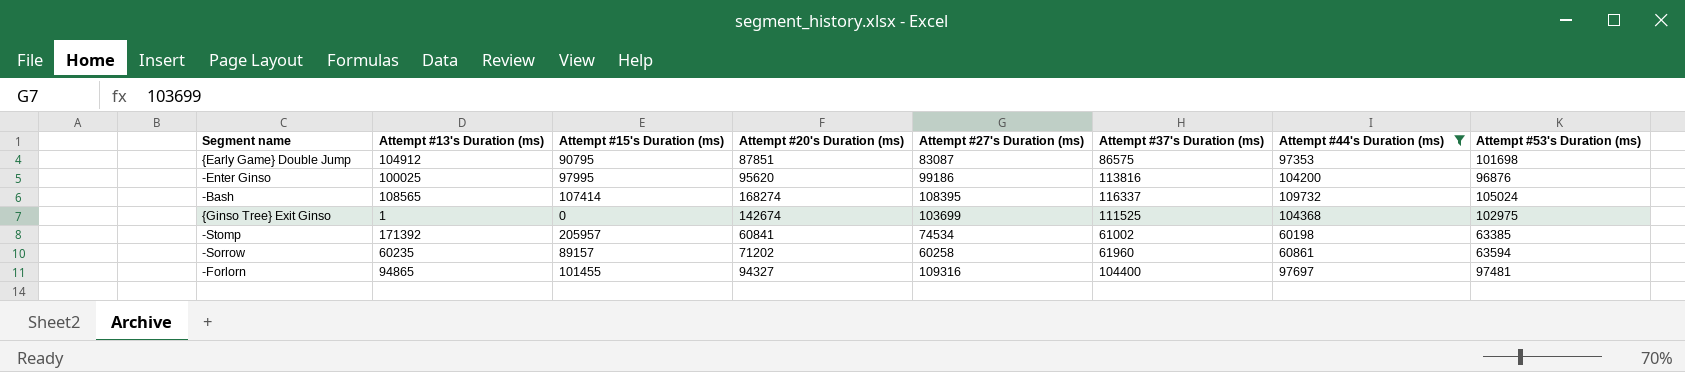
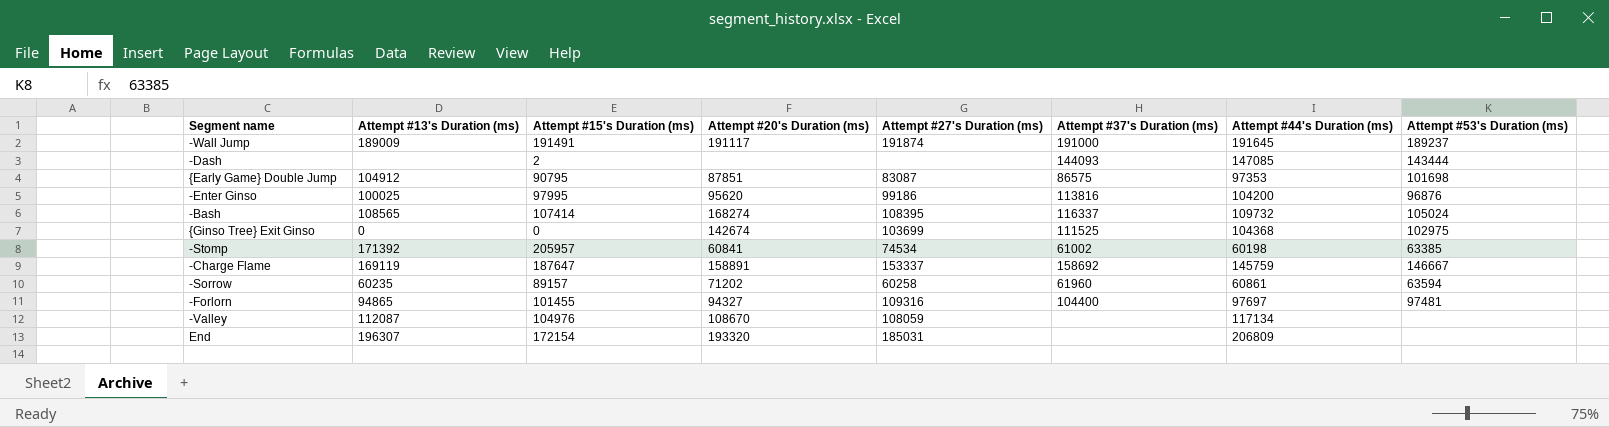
filter: Attempt #44's Duration (ms) <= 109732 -> none
{Ginso Tree} Exit Ginso | Attempt #13's Duration (ms): 1 -> 0

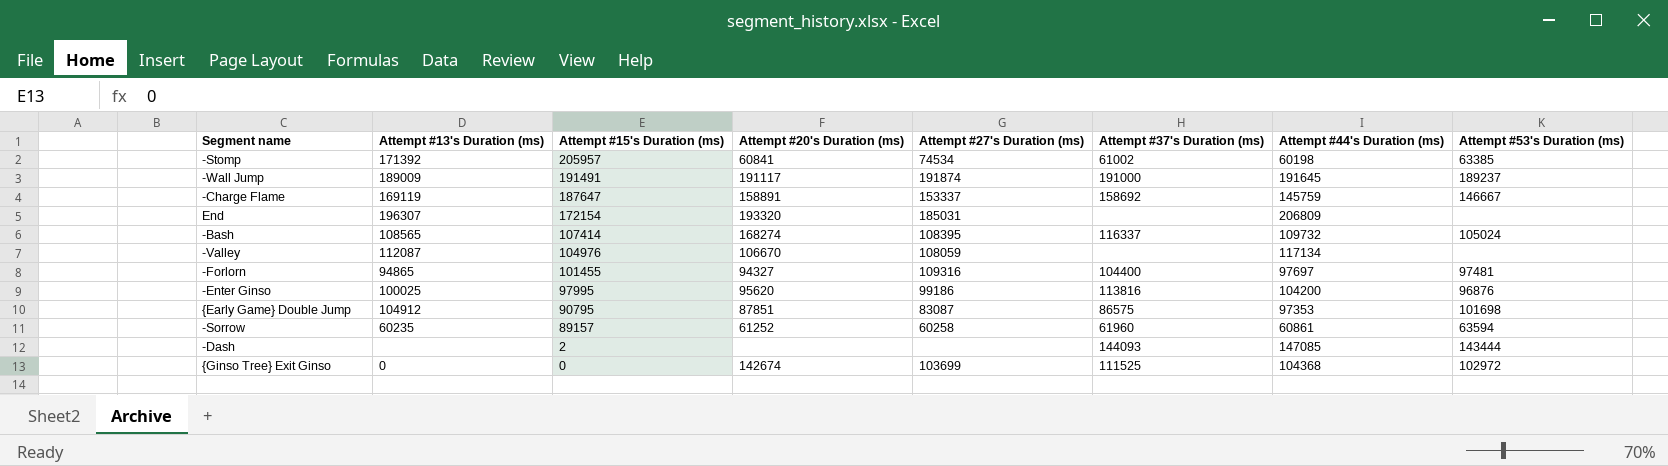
row order: none -> Attempt #15's Duration (ms) descending
-Valley | Attempt #20's Duration (ms): 108670 -> 106670
-Sorrow | Attempt #20's Duration (ms): 71202 -> 61252
{Ginso Tree} Exit Ginso | Attempt #53's Duration (ms): 102975 -> 102972

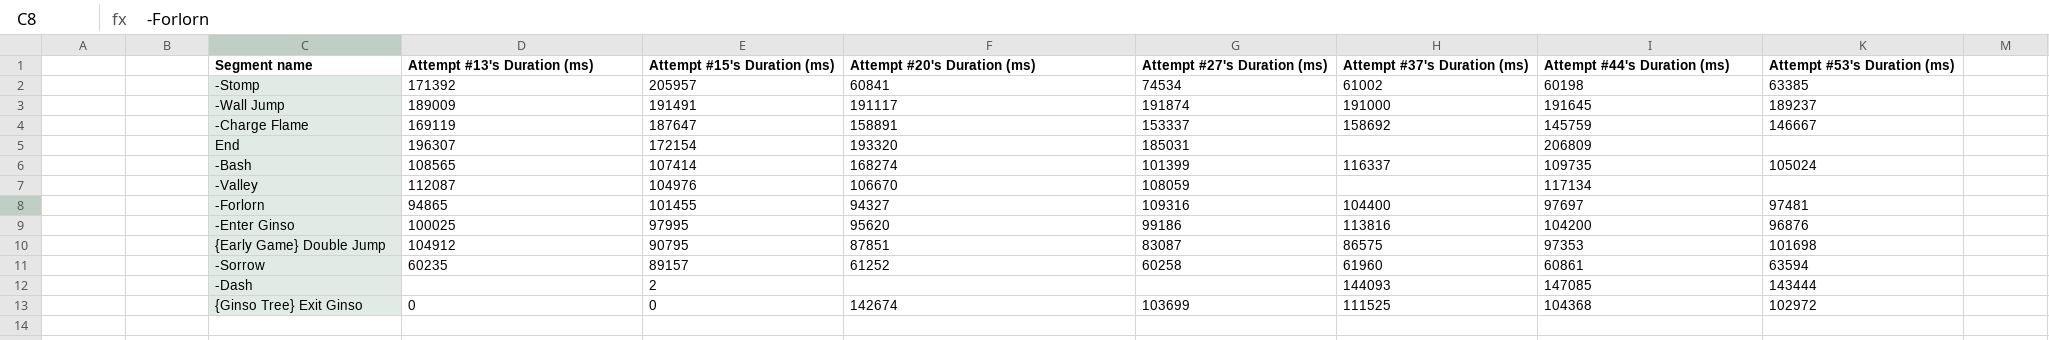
-Bash | Attempt #27's Duration (ms): 108395 -> 101399
-Bash | Attempt #44's Duration (ms): 109732 -> 109735

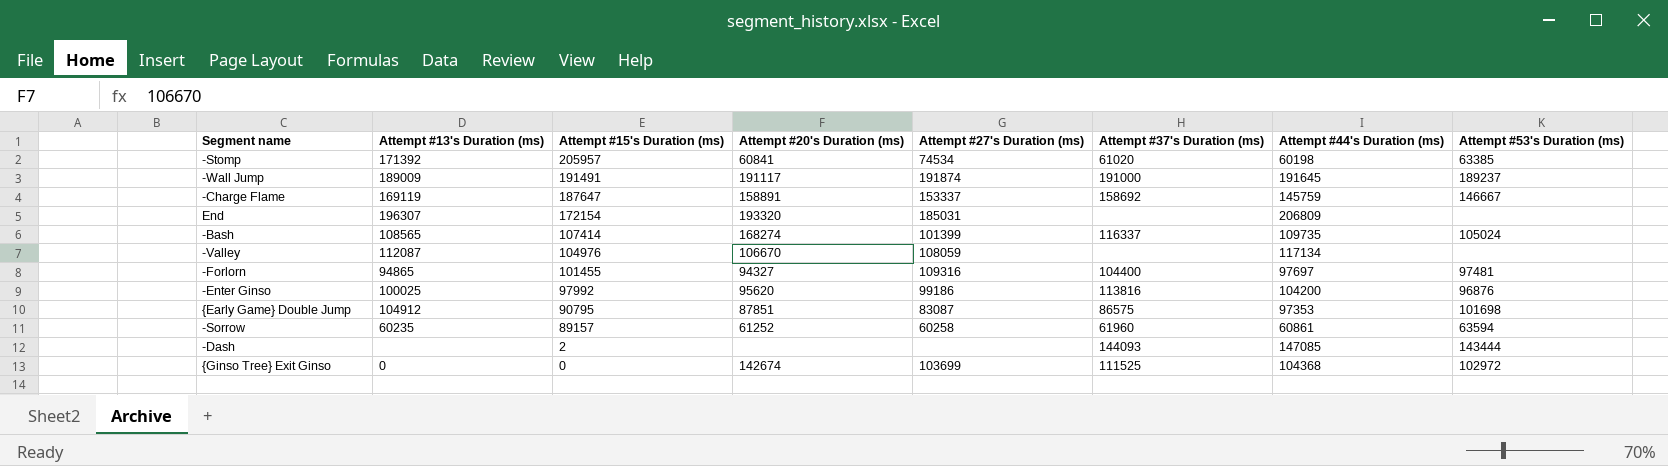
-Stomp | Attempt #37's Duration (ms): 61002 -> 61020
-Enter Ginso | Attempt #15's Duration (ms): 97995 -> 97992

